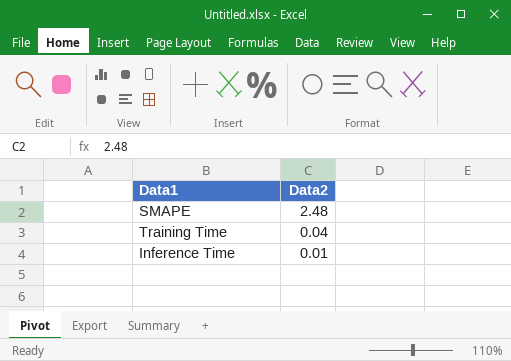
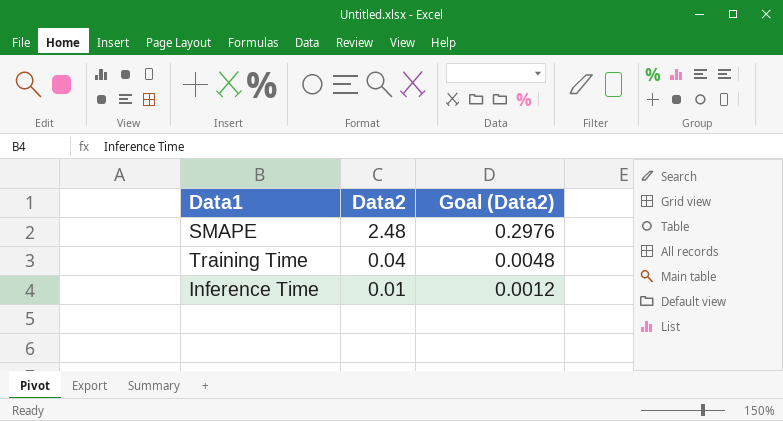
column Goal (Data2) | formula: none -> [Data2] * 0.12

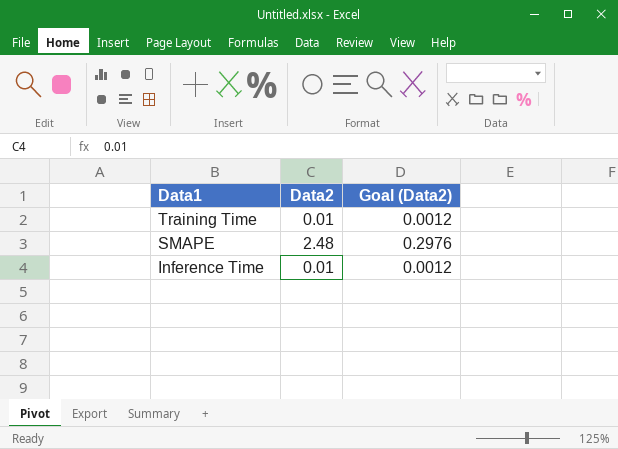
row order: Data2 descending -> Data1 descending
Training Time | Data2: 0.04 -> 0.01
Training Time | Goal (Data2): 0.0048 -> 0.0012

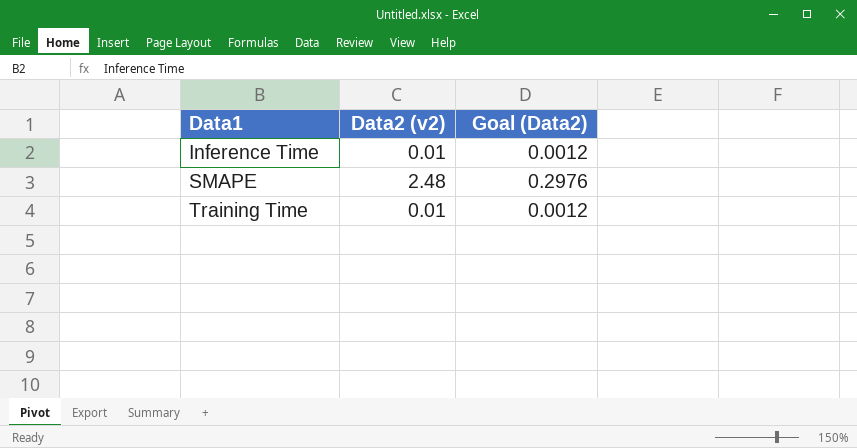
row order: Data1 descending -> Data1 ascending
column name: Data2 -> Data2 (v2)

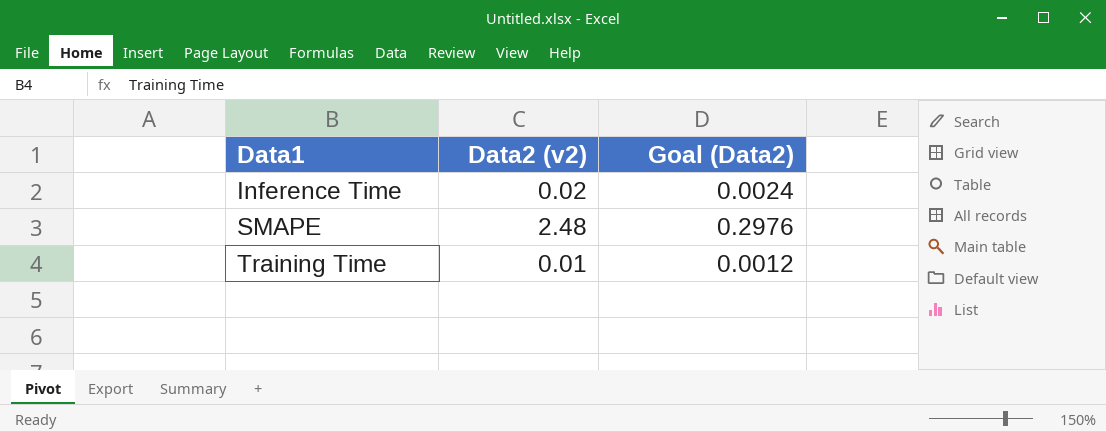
Inference Time | Data2 (v2): 0.01 -> 0.02
Inference Time | Goal (Data2): 0.0012 -> 0.0024

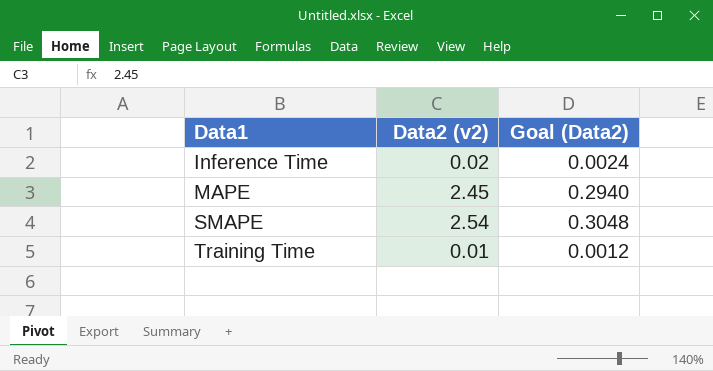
row MAPE: none -> 2.45 | 0.2940
SMAPE | Data2 (v2): 2.48 -> 2.54
SMAPE | Goal (Data2): 0.2976 -> 0.3048

